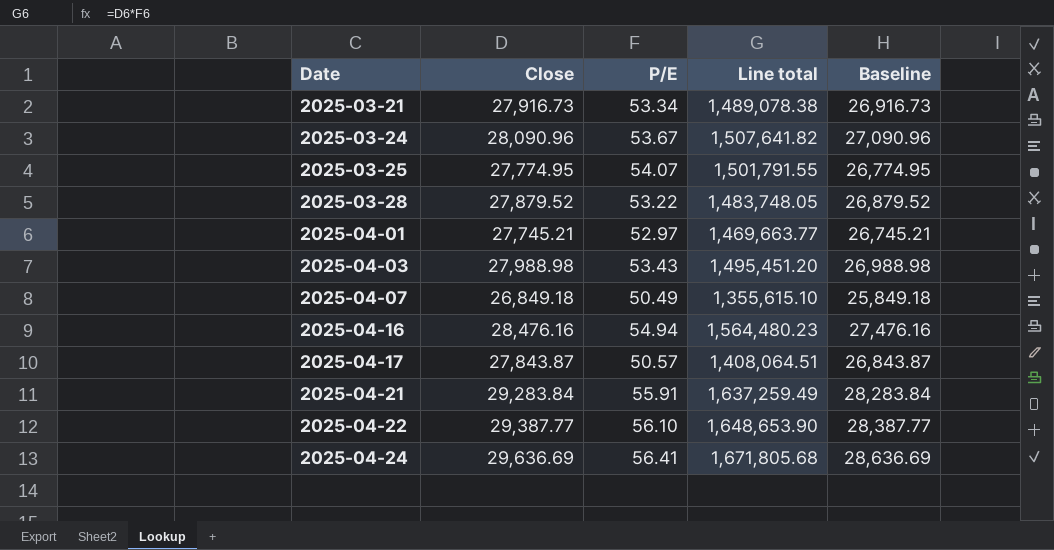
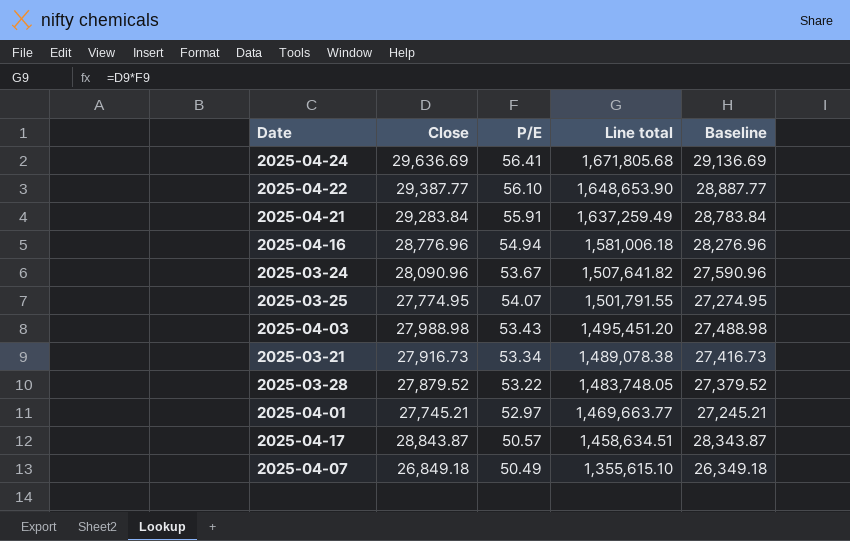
row order: Date ascending -> Line total descending
column Baseline | formula: [Close] - 1000 -> [Close] - 500
2025-04-16 | Close: 28,476.16 -> 28,776.96
2025-04-16 | Line total: 1,564,480.23 -> 1,581,006.18
2025-04-17 | Close: 27,843.87 -> 28,843.87
2025-04-17 | Line total: 1,408,064.51 -> 1,458,634.51

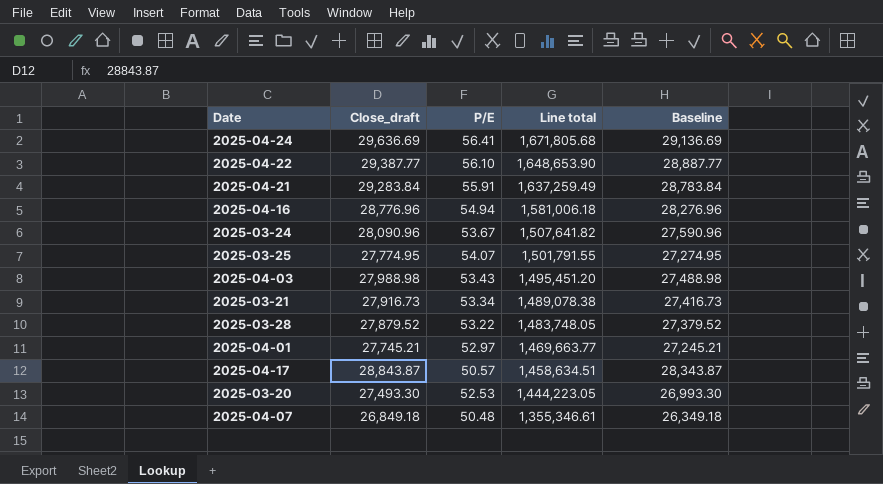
column name: Close -> Close_draft
row 2025-03-20: none -> 27,493.30 | 52.53 | 1,444,223.05 | 26,993.30
2025-04-07 | P/E: 50.49 -> 50.48
2025-04-07 | Line total: 1,355,615.10 -> 1,355,346.61

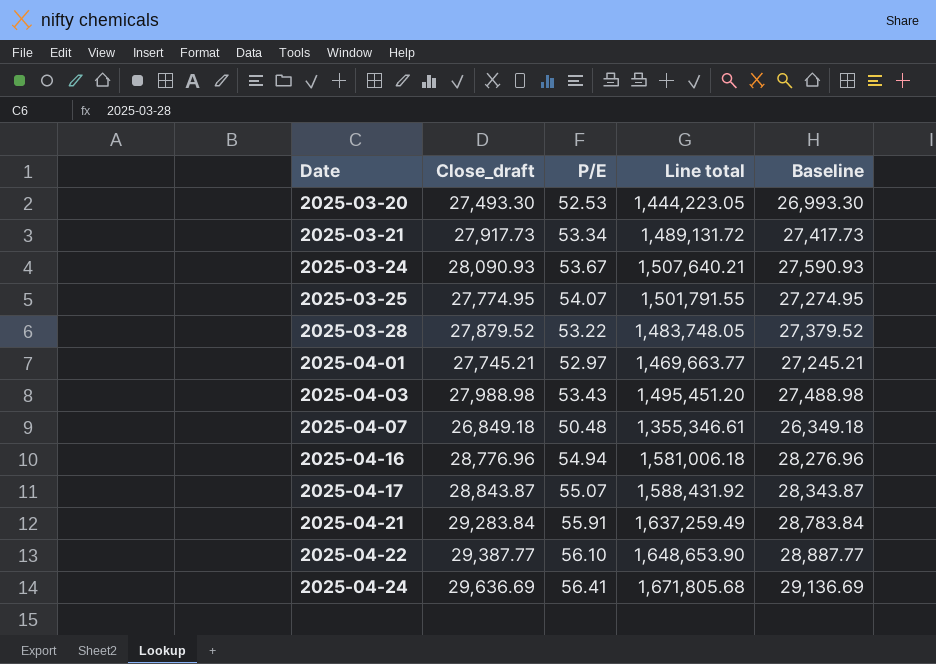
row order: Line total descending -> Date ascending
2025-03-21 | Close_draft: 27,916.73 -> 27,917.73
2025-03-21 | Line total: 1,489,078.38 -> 1,489,131.72
2025-03-21 | Baseline: 27,416.73 -> 27,417.73
2025-03-24 | Close_draft: 28,090.96 -> 28,090.93
2025-03-24 | Line total: 1,507,641.82 -> 1,507,640.21
2025-03-24 | Baseline: 27,590.96 -> 27,590.93
2025-04-17 | P/E: 50.57 -> 55.07
2025-04-17 | Line total: 1,458,634.51 -> 1,588,431.92

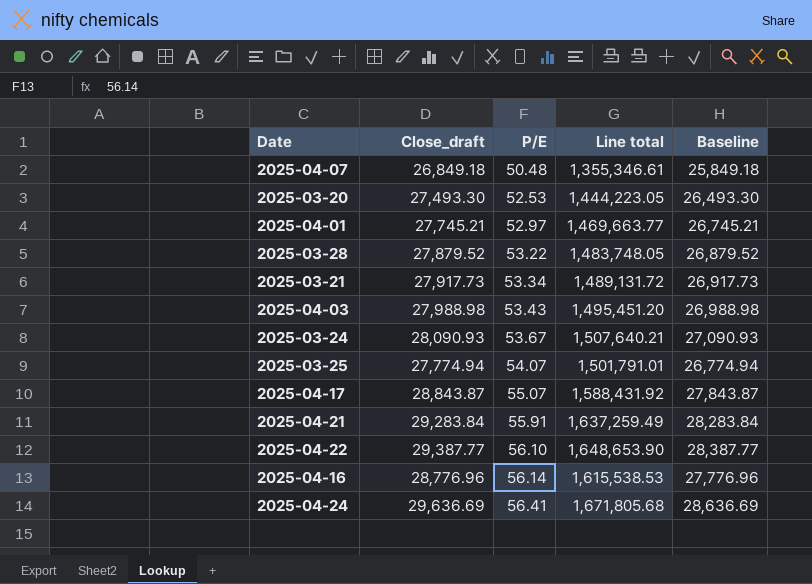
row order: Date ascending -> P/E ascending
column Baseline | formula: [Close_draft] - 500 -> [Close_draft] - 1000
2025-03-25 | Close_draft: 27,774.95 -> 27,774.94
2025-03-25 | Line total: 1,501,791.55 -> 1,501,791.01
2025-04-16 | P/E: 54.94 -> 56.14
2025-04-16 | Line total: 1,581,006.18 -> 1,615,538.53

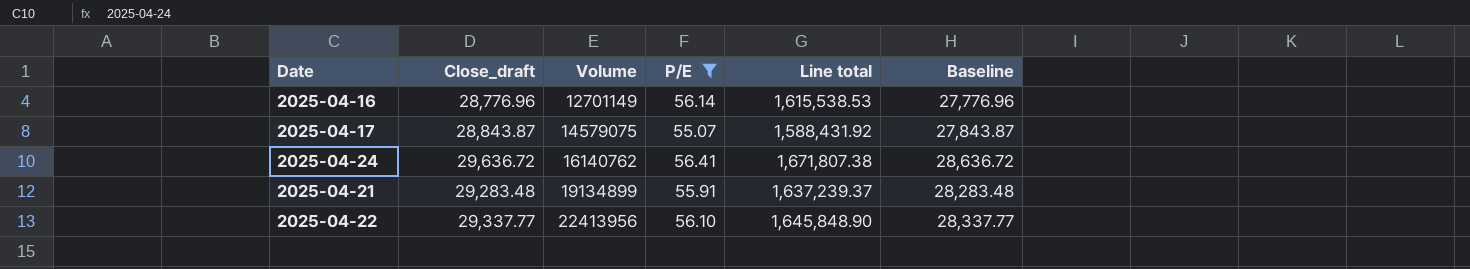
filter: none -> P/E >= 55.07
row order: P/E ascending -> Volume ascending
column Volume | position: none -> 3
2025-04-24 | Close_draft: 29,636.69 -> 29,636.72
2025-04-24 | Line total: 1,671,805.68 -> 1,671,807.38
2025-04-24 | Baseline: 28,636.69 -> 28,636.72
2025-04-21 | Close_draft: 29,283.84 -> 29,283.48
2025-04-21 | Line total: 1,637,259.49 -> 1,637,239.37
2025-04-21 | Baseline: 28,283.84 -> 28,283.48
2025-04-22 | Close_draft: 29,387.77 -> 29,337.77
2025-04-22 | Line total: 1,648,653.90 -> 1,645,848.90
2025-04-22 | Baseline: 28,387.77 -> 28,337.77

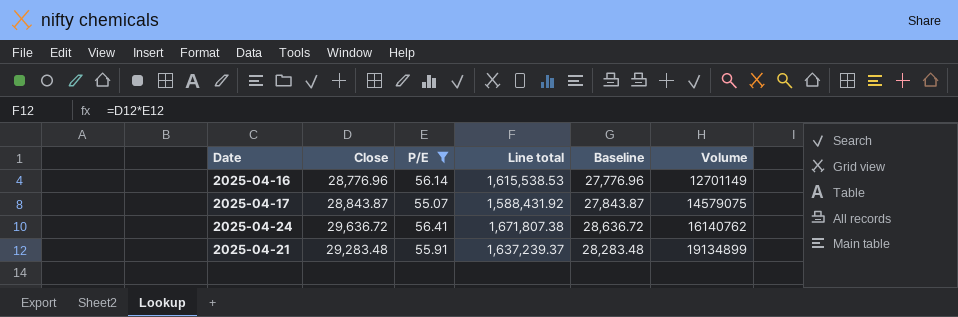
column name: Close_draft -> Close
column Volume | position: 3 -> 6
row 2025-04-22: 29,337.77 | 22413956 | 56.10 | 1,645,848.90 | 28,337.77 -> none

